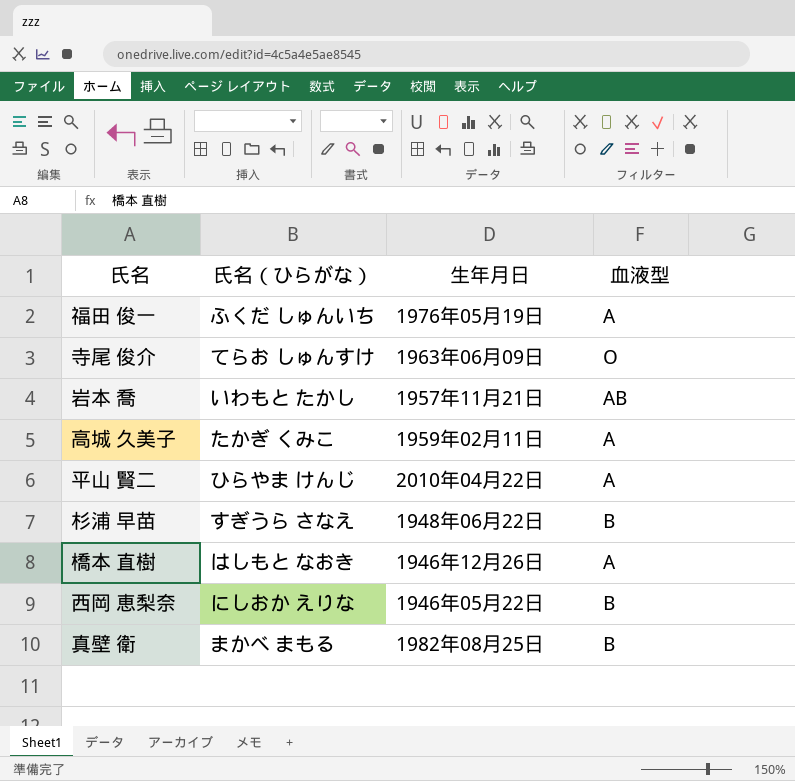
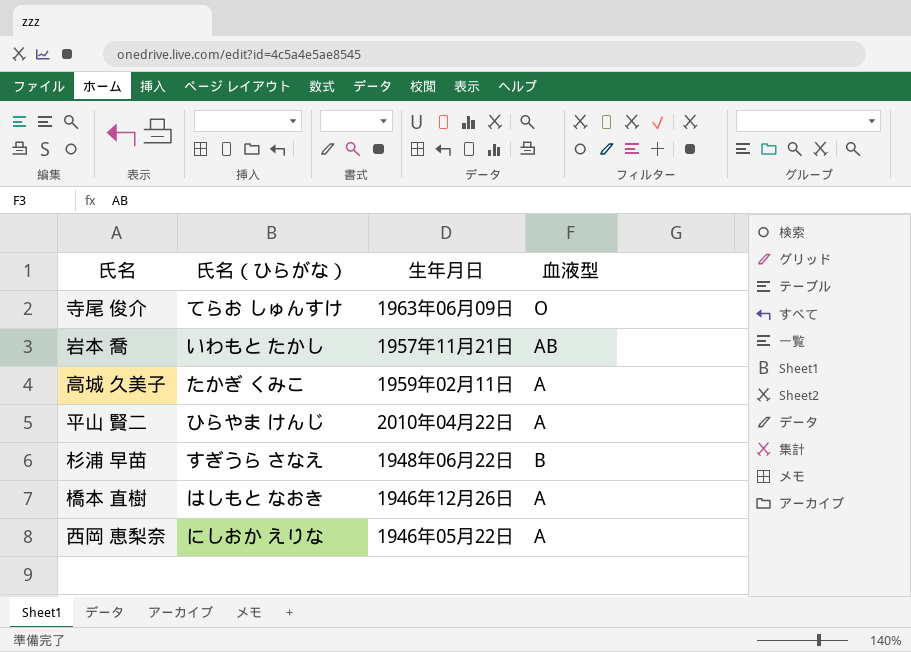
row 福田 俊一: ふくだ しゅんいち | 1976年05月19日 | A -> none
row 真壁 衛: まかべ まもる | 1982年08月25日 | B -> none
西岡 恵梨奈 | 血液型: B -> A

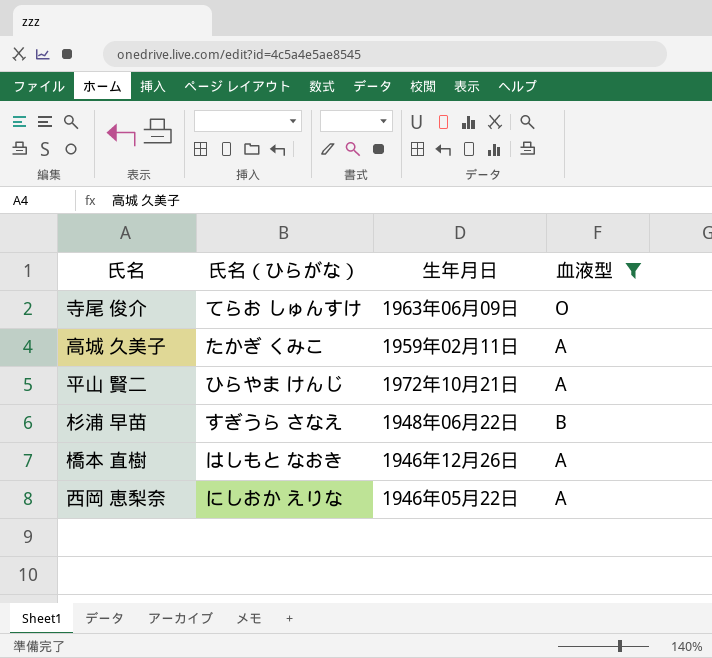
filter: none -> 血液型 != AB
平山 賢二 | 生年月日: 2010年04月22日 -> 1972年10月21日

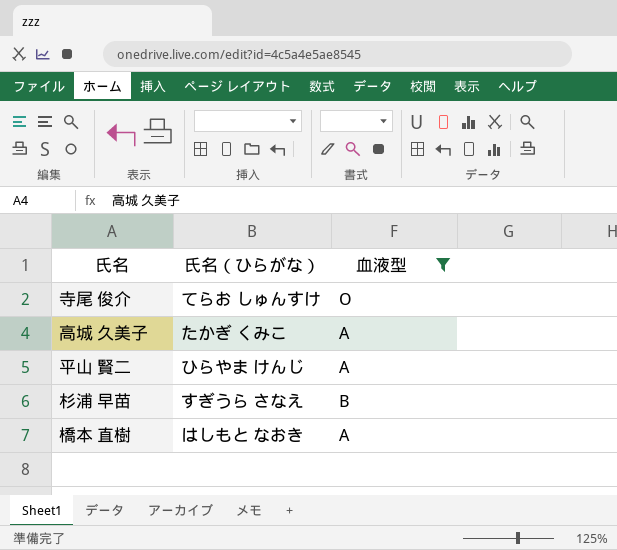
column 生年月日 | position: 3 -> none
row 西岡 恵梨奈: にしおか えりな | 1946年05月22日 | A -> none

